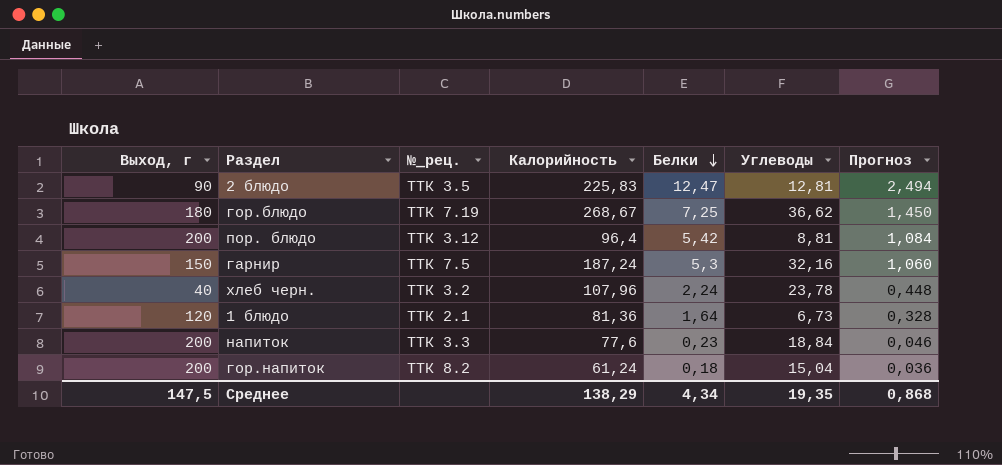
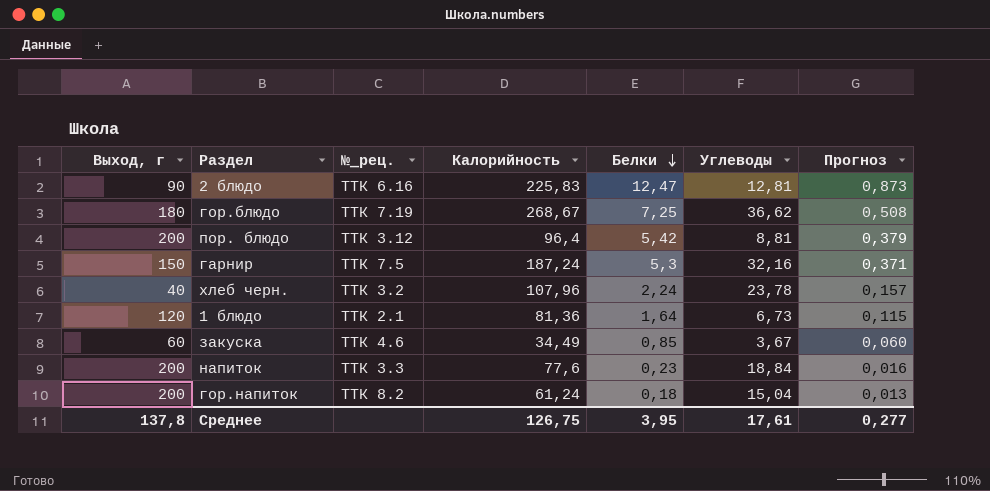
column Прогноз | formula: [Белки] * 0,2 -> [Белки] * 0,07
2 блюдо | №_рец.: ТТК 3.5 -> ТТК 6.16
row закуска: none -> 60 | ТТК 4.6 | 34,49 | 0,85 | 3,67 | 0,060
Среднее | Выход, г: 147,5 -> 137,8
Среднее | Калорийность: 138,29 -> 126,75
Среднее | Белки: 4,34 -> 3,95
Среднее | Углеводы: 19,35 -> 17,61
Среднее | Прогноз: 0,868 -> 0,277

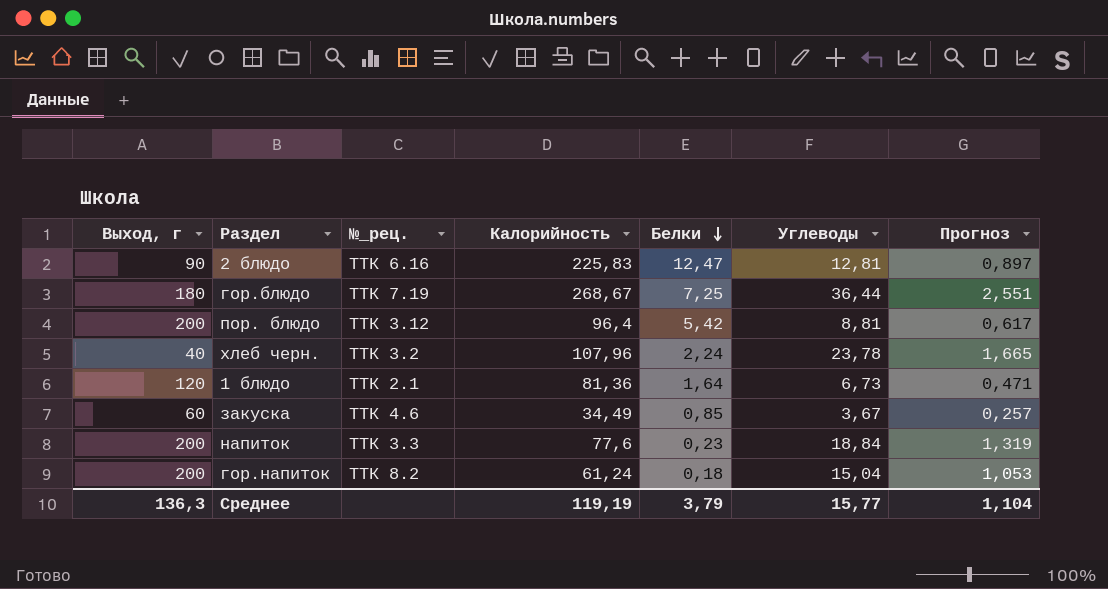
column Прогноз | formula: [Белки] * 0,07 -> [Углеводы] * 0,07
row гарнир: 150 | ТТК 7.5 | 187,24 | 5,3 | 32,16 | 0,371 -> none
гор.блюдо | Углеводы: 36,62 -> 36,44
Среднее | Выход, г: 137,8 -> 136,3
Среднее | Калорийность: 126,75 -> 119,19
Среднее | Белки: 3,95 -> 3,79
Среднее | Углеводы: 17,61 -> 15,77
Среднее | Прогноз: 0,277 -> 1,104

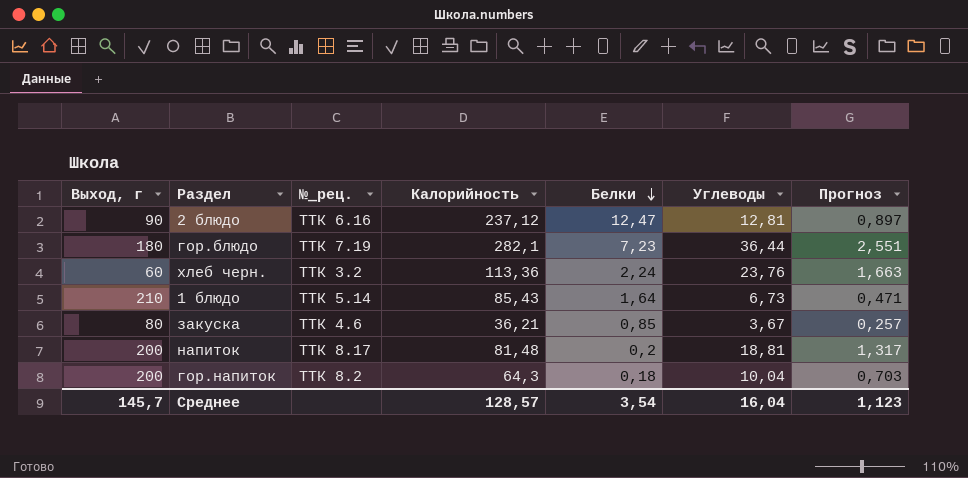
row пор. блюдо: 200 | ТТК 3.12 | 96,4 | 5,42 | 8,81 | 0,617 -> none
2 блюдо | Калорийность: 225,83 -> 237,12
гор.блюдо | Калорийность: 268,67 -> 282,1
гор.блюдо | Белки: 7,25 -> 7,23
хлеб черн. | Выход, г: 40 -> 60
хлеб черн. | Калорийность: 107,96 -> 113,36
хлеб черн. | Углеводы: 23,78 -> 23,76
хлеб черн. | Прогноз: 1,665 -> 1,663
1 блюдо | Выход, г: 120 -> 210
1 блюдо | №_рец.: ТТК 2.1 -> ТТК 5.14
1 блюдо | Калорийность: 81,36 -> 85,43
закуска | Выход, г: 60 -> 80
закуска | Калорийность: 34,49 -> 36,21
напиток | №_рец.: ТТК 3.3 -> ТТК 8.17
напиток | Калорийность: 77,6 -> 81,48
напиток | Белки: 0,23 -> 0,2
напиток | Углеводы: 18,84 -> 18,81
напиток | Прогноз: 1,319 -> 1,317
гор.напиток | Калорийность: 61,24 -> 64,3
гор.напиток | Углеводы: 15,04 -> 10,04
гор.напиток | Прогноз: 1,053 -> 0,703
Среднее | Выход, г: 136,3 -> 145,7
Среднее | Калорийность: 119,19 -> 128,57
Среднее | Белки: 3,79 -> 3,54
Среднее | Углеводы: 15,77 -> 16,04
Среднее | Прогноз: 1,104 -> 1,123

